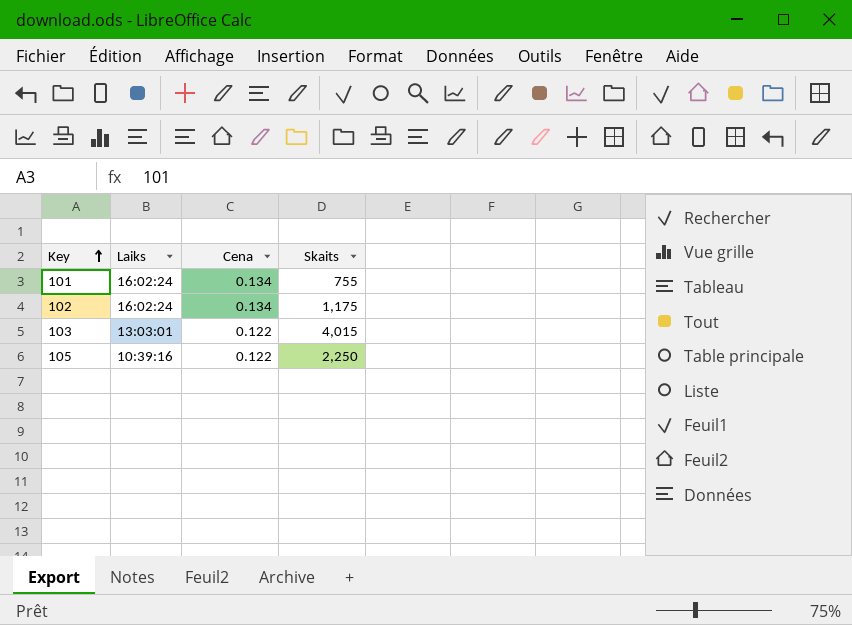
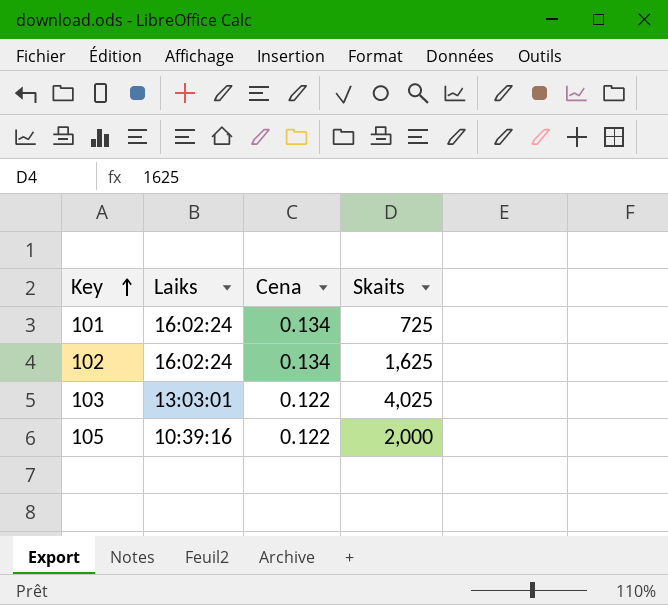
101 | Skaits: 755 -> 725
102 | Skaits: 1,175 -> 1,625
103 | Skaits: 4,015 -> 4,025
105 | Skaits: 2,250 -> 2,000

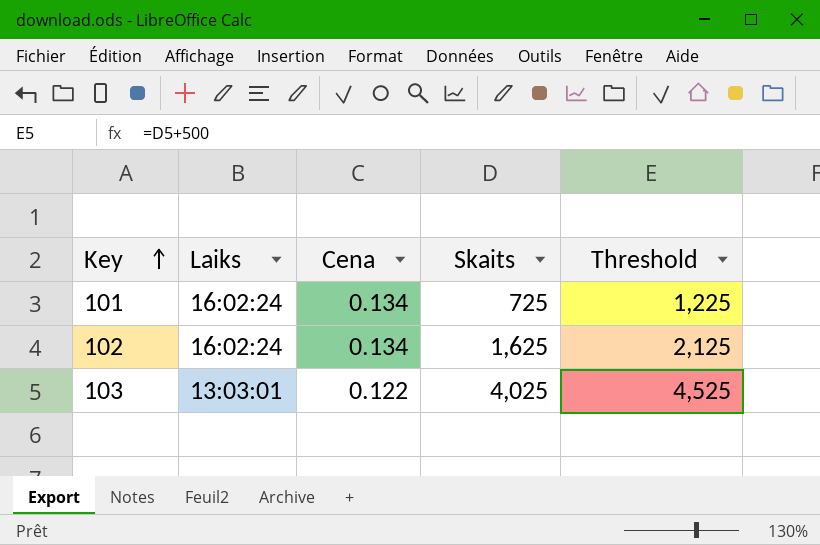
column Threshold | formula: none -> [Skaits] + 500
row 105: 10:39:16 | 0.122 | 2,000 -> none

